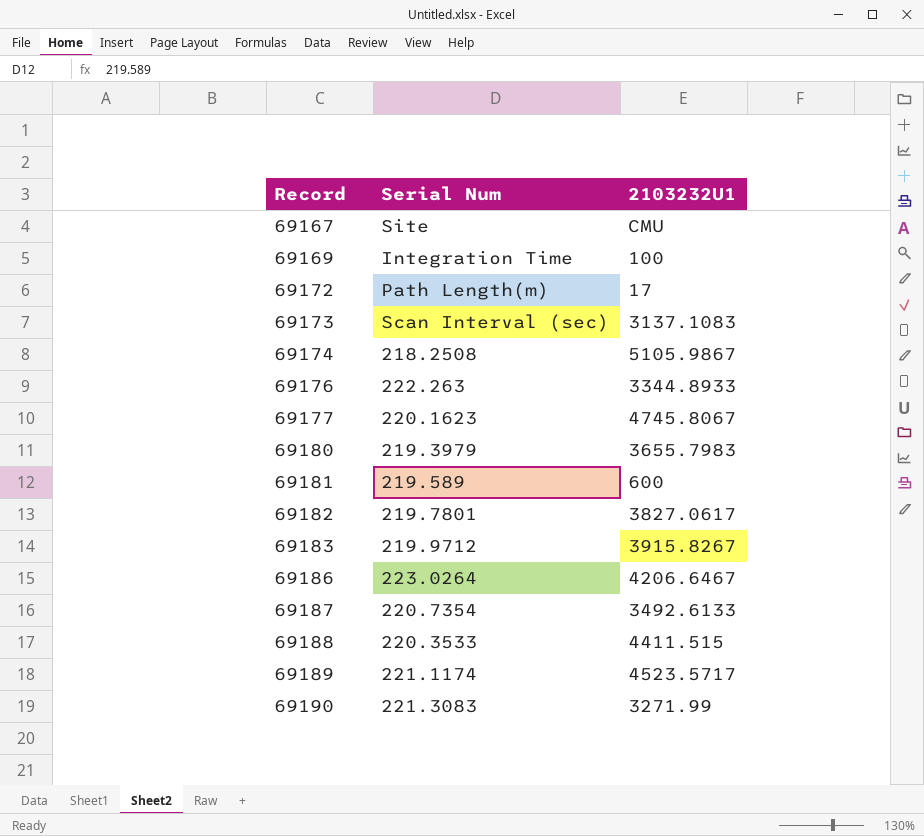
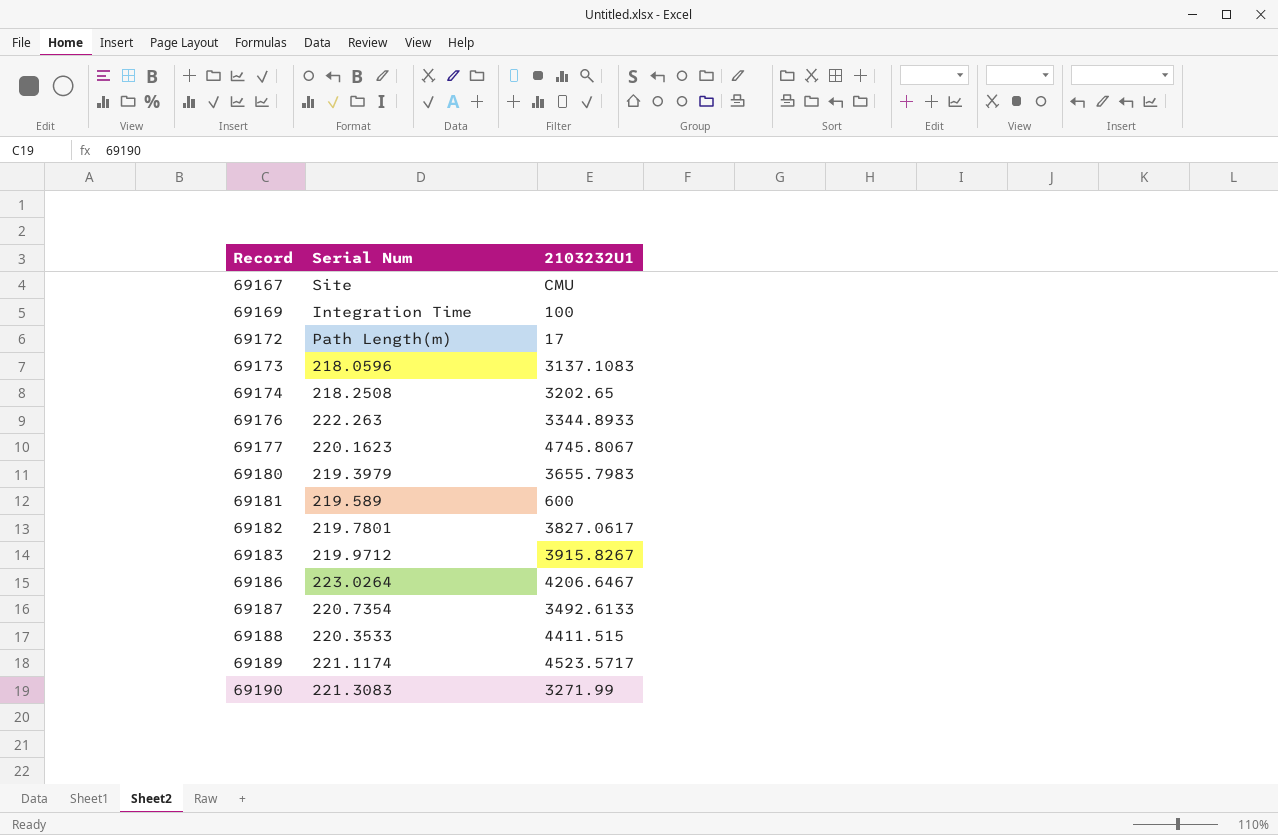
69173 | Serial Num: Scan Interval (sec) -> 218.0596
69174 | 2103232U1: 5105.9867 -> 3202.65

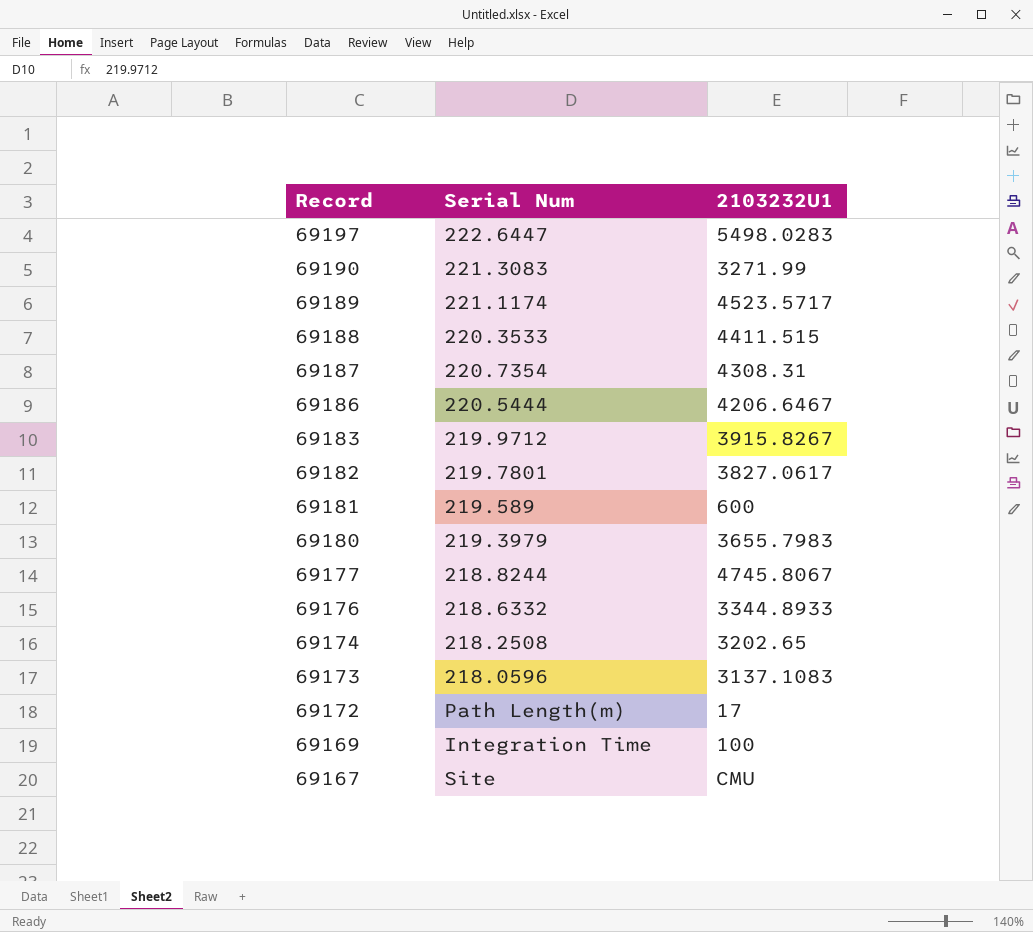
row order: Record ascending -> Record descending
row 69197: none -> 222.6447 | 5498.0283
69187 | 2103232U1: 3492.6133 -> 4308.31
69186 | Serial Num: 223.0264 -> 220.5444
69177 | Serial Num: 220.1623 -> 218.8244
69176 | Serial Num: 222.263 -> 218.6332

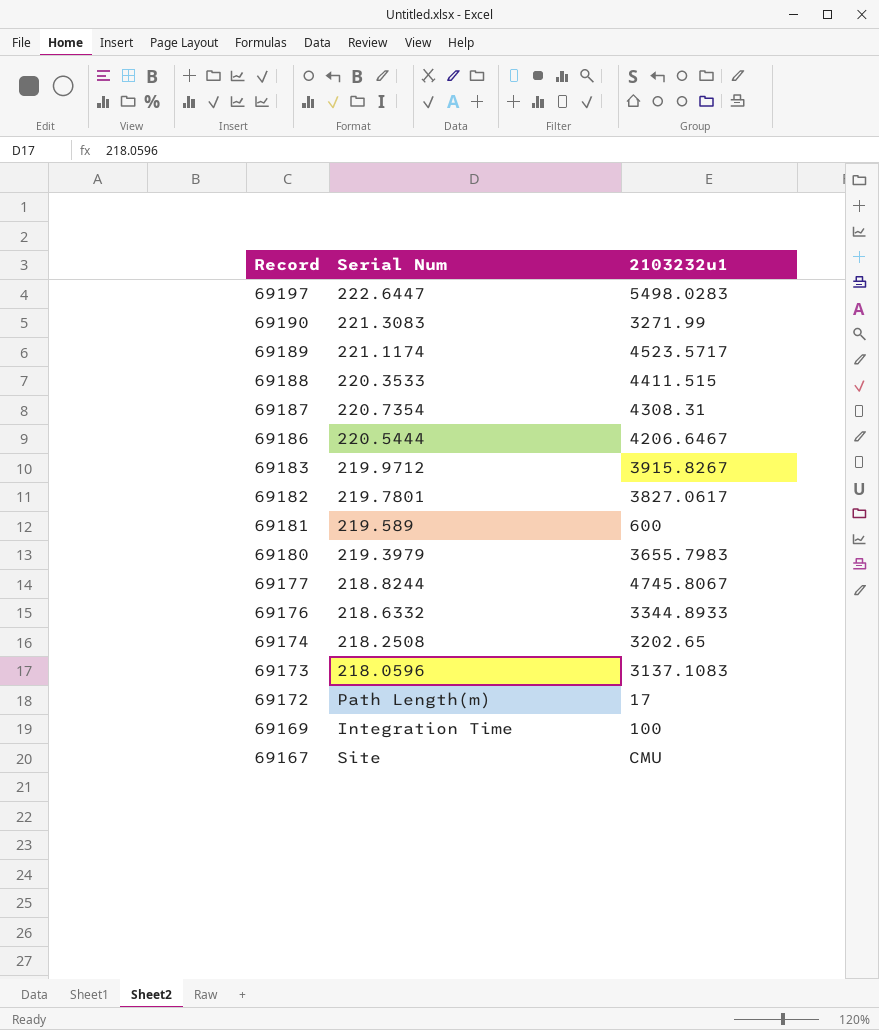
column name: 2103232U1 -> 2103232u1

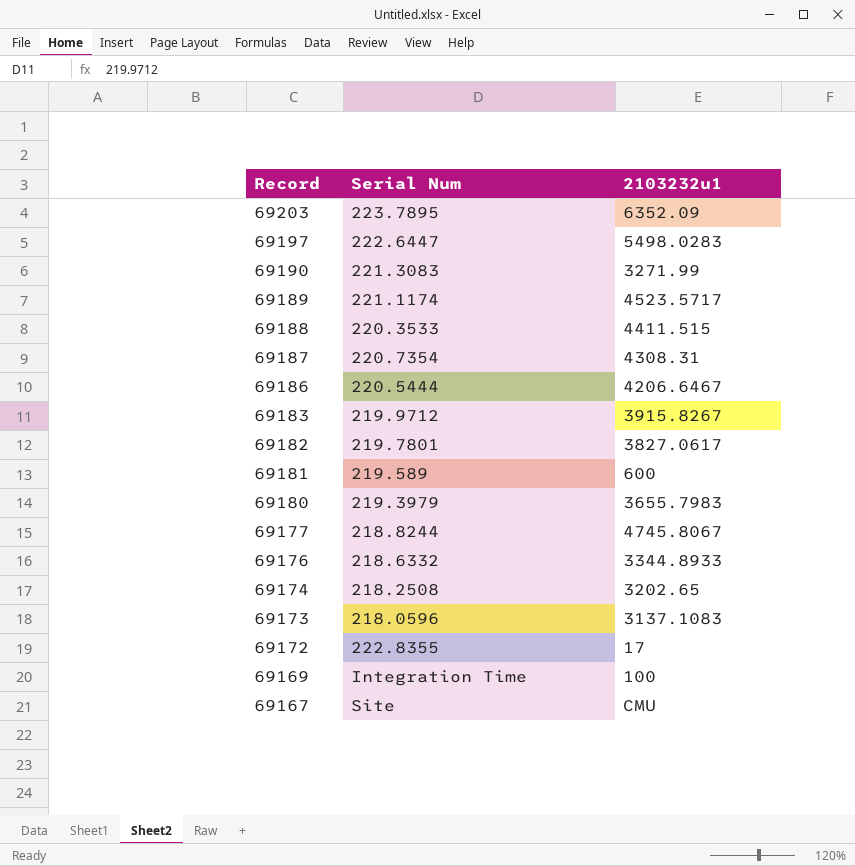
row 69203: none -> 223.7895 | 6352.09
69172 | Serial Num: Path Length(m) -> 222.8355

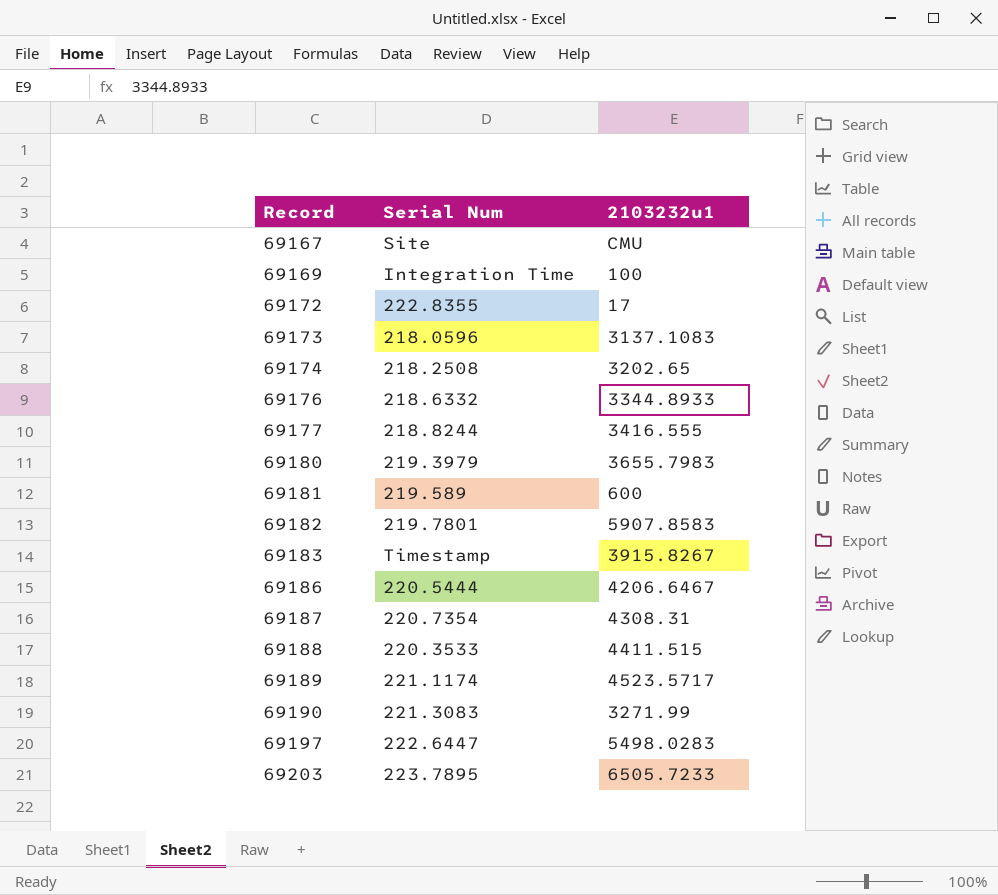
row order: Record descending -> Record ascending
69177 | 2103232u1: 4745.8067 -> 3416.555
69182 | 2103232u1: 3827.0617 -> 5907.8583
69183 | Serial Num: 219.9712 -> Timestamp
69203 | 2103232u1: 6352.09 -> 6505.7233

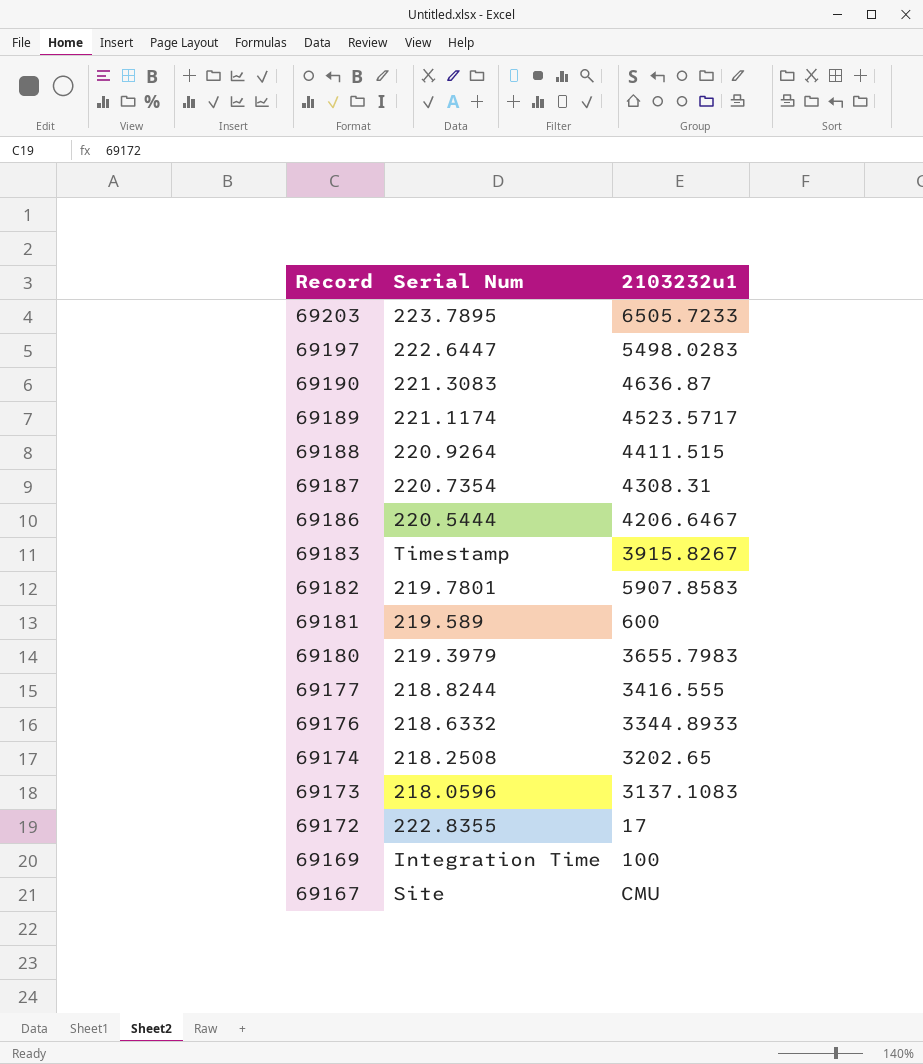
row order: Record ascending -> Record descending
69190 | 2103232u1: 3271.99 -> 4636.87
69188 | Serial Num: 220.3533 -> 220.9264

